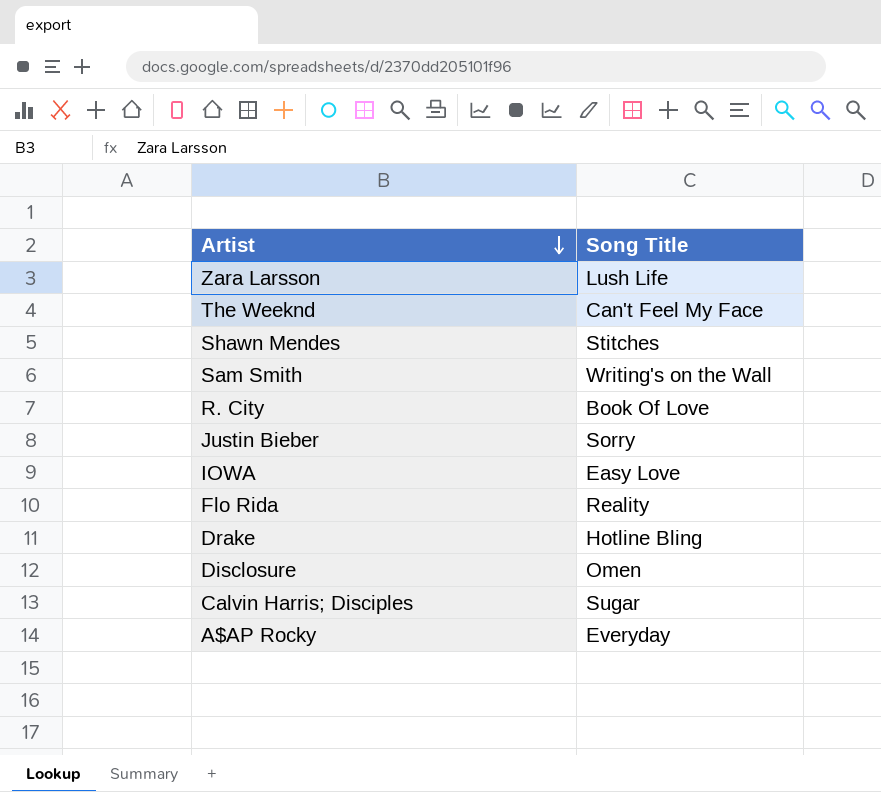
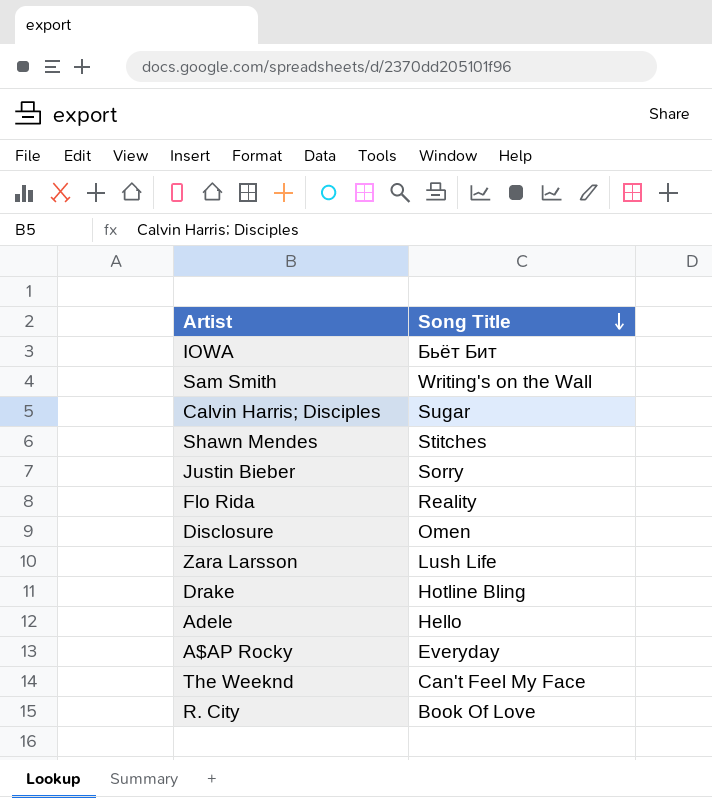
row order: Artist descending -> Song Title descending
IOWA | Song Title: Easy Love -> Бьёт Бит
row Adele: none -> Hello

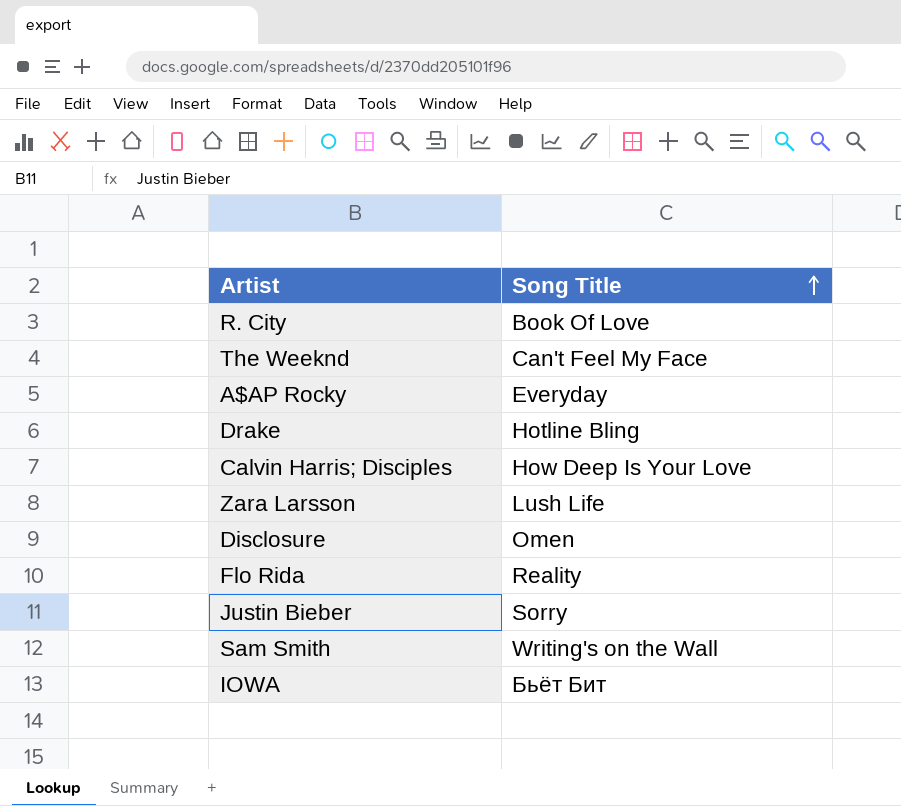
row order: Song Title descending -> Song Title ascending
row Shawn Mendes: Stitches -> none
row Adele: Hello -> none
Calvin Harris; Disciples | Song Title: Sugar -> How Deep Is Your Love

